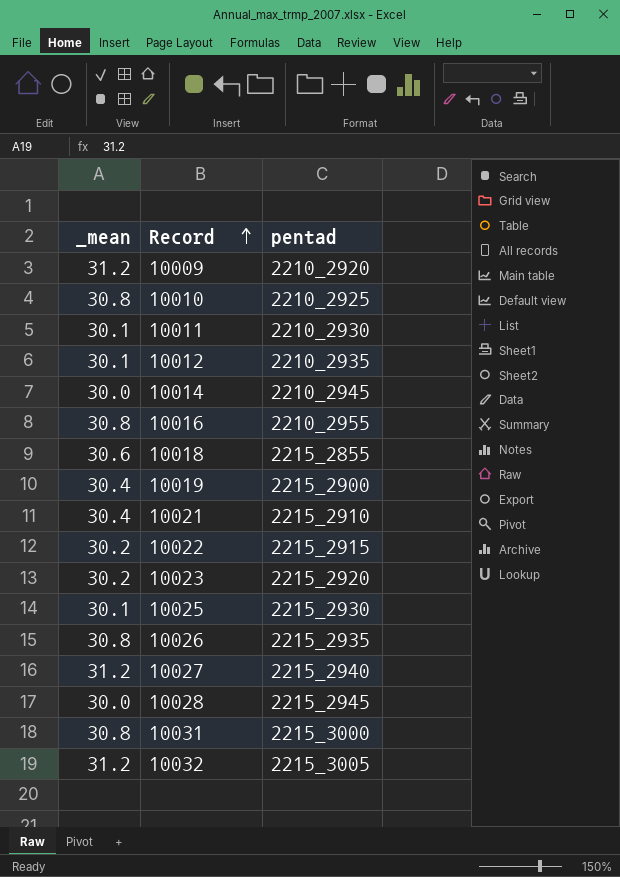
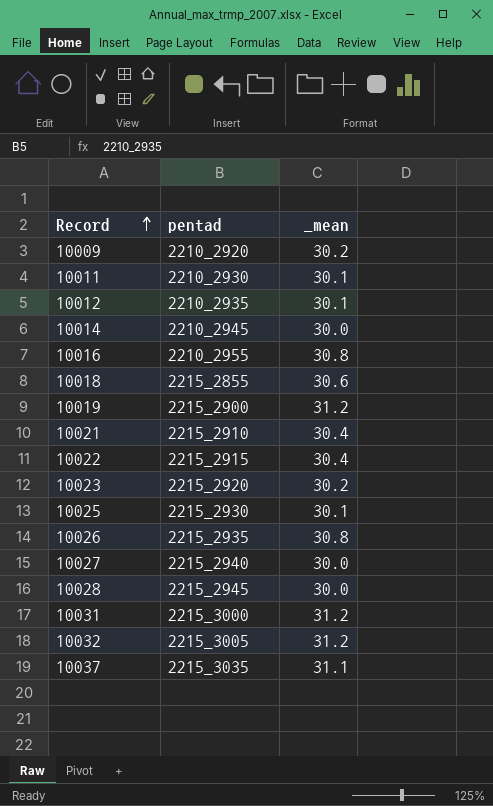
column _mean | position: 1 -> 3
row 10010: 30.8 | 2210_2925 -> none
10009 | _mean: 31.2 -> 30.2
10019 | _mean: 30.4 -> 31.2
10022 | _mean: 30.2 -> 30.4
10027 | _mean: 31.2 -> 30.0
10031 | _mean: 30.8 -> 31.2
row 10037: none -> 2215_3035 | 31.1

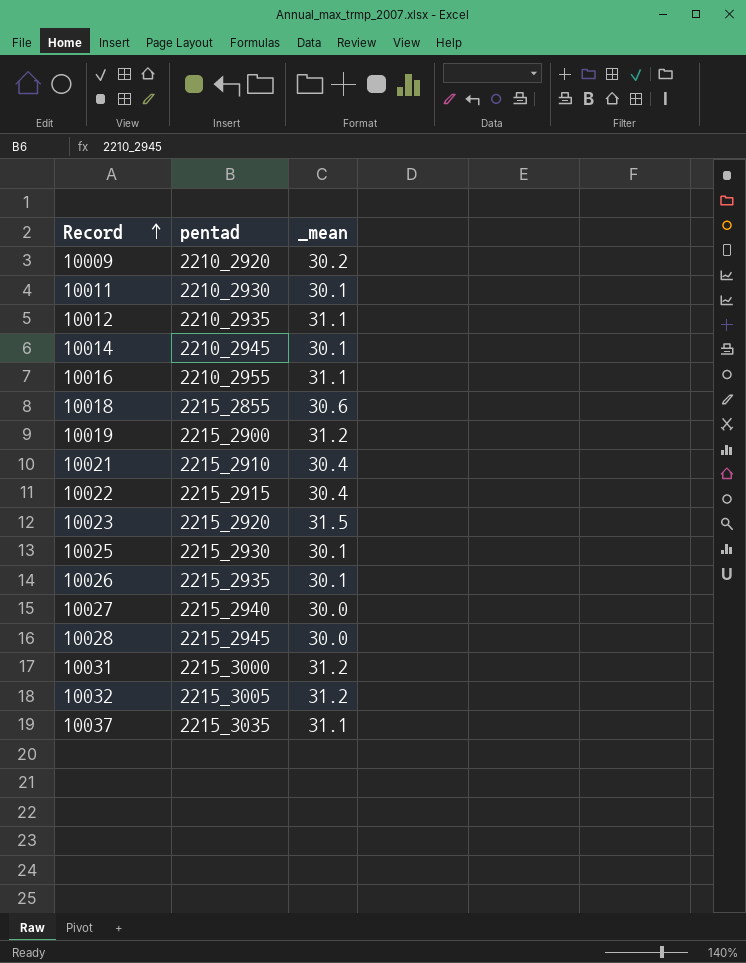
10012 | _mean: 30.1 -> 31.1
10014 | _mean: 30.0 -> 30.1
10016 | _mean: 30.8 -> 31.1
10023 | _mean: 30.2 -> 31.5
10026 | _mean: 30.8 -> 30.1

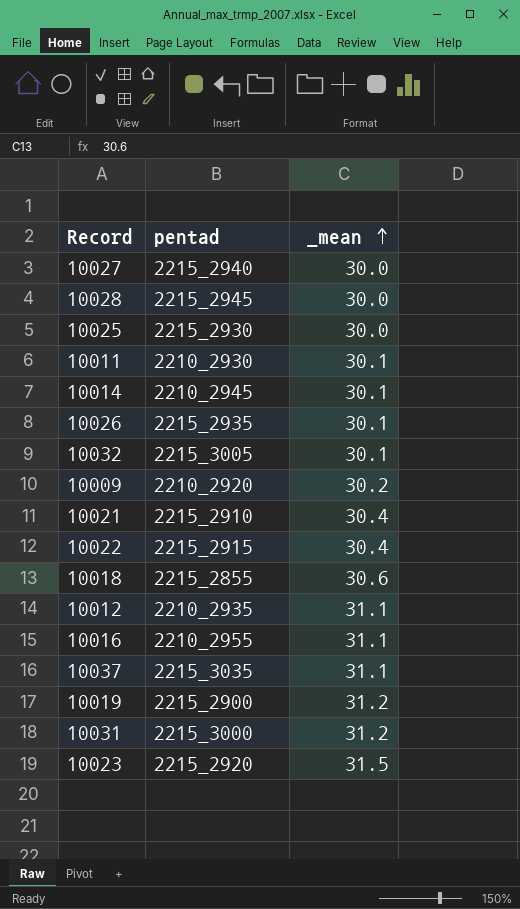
row order: Record ascending -> _mean ascending
10025 | _mean: 30.1 -> 30.0
10032 | _mean: 31.2 -> 30.1

